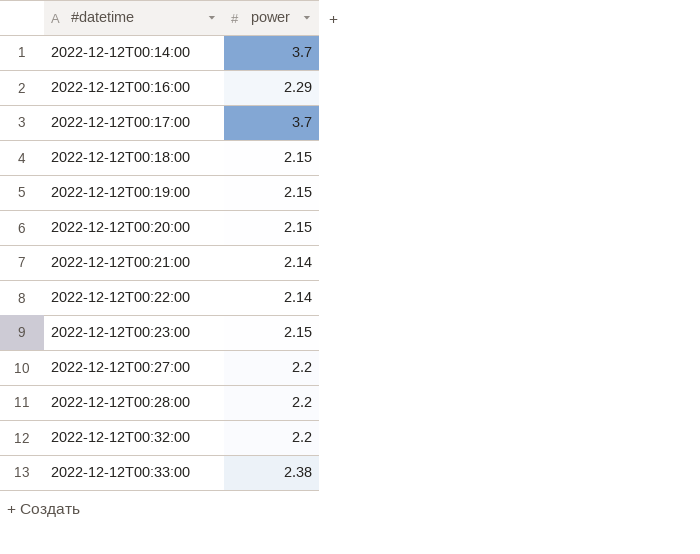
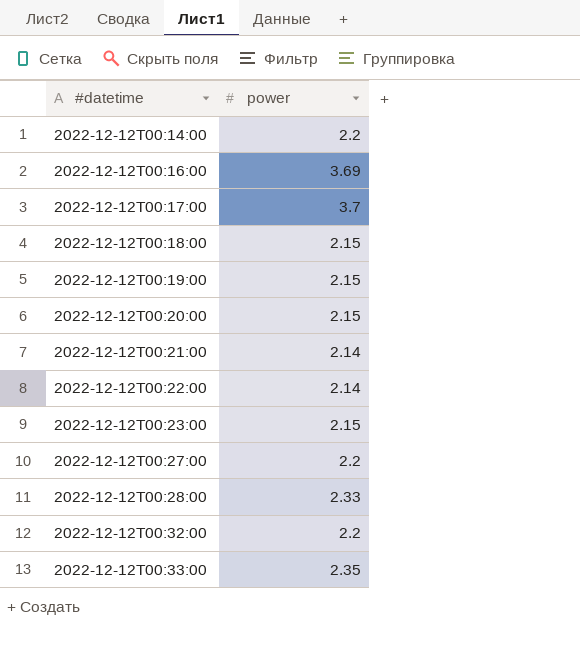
2022-12-12T00:14:00 | power: 3.7 -> 2.2
2022-12-12T00:16:00 | power: 2.29 -> 3.69
2022-12-12T00:28:00 | power: 2.2 -> 2.33
2022-12-12T00:33:00 | power: 2.38 -> 2.35

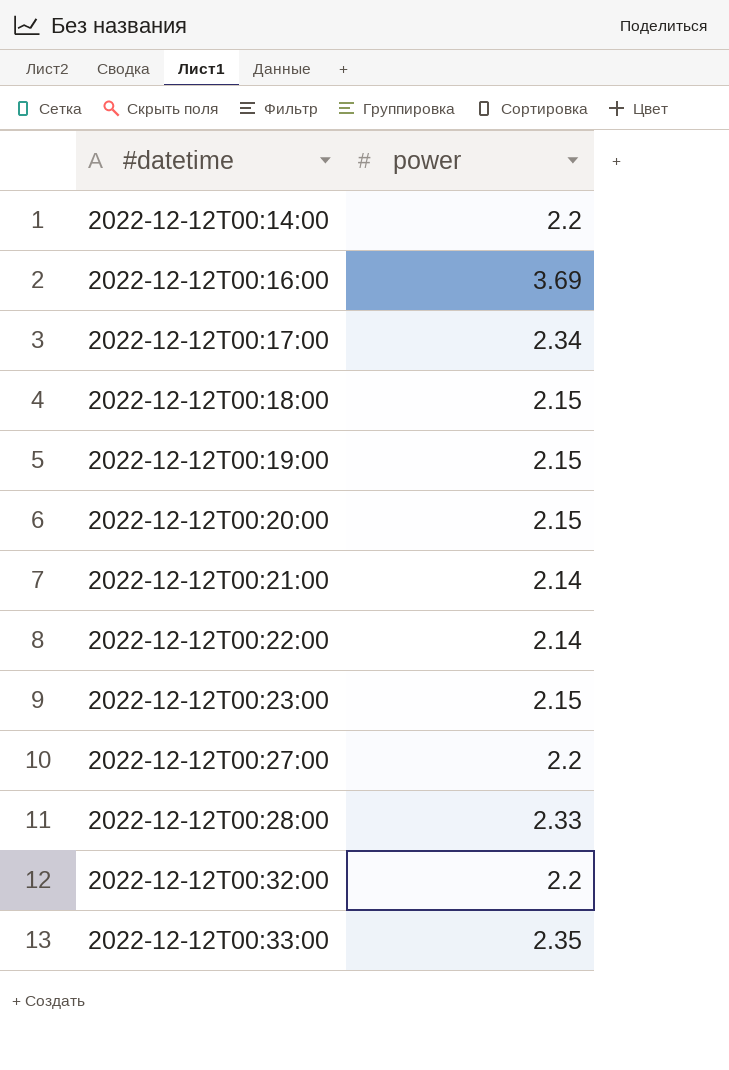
2022-12-12T00:17:00 | power: 3.7 -> 2.34

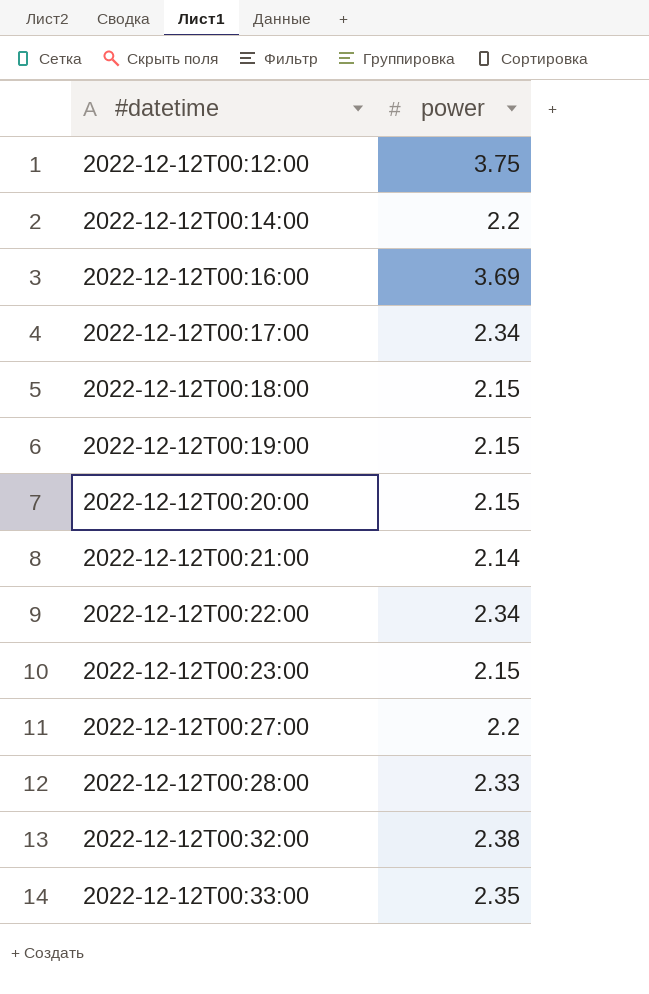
row 2022-12-12T00:12:00: none -> 3.75
2022-12-12T00:22:00 | power: 2.14 -> 2.34
2022-12-12T00:32:00 | power: 2.2 -> 2.38

